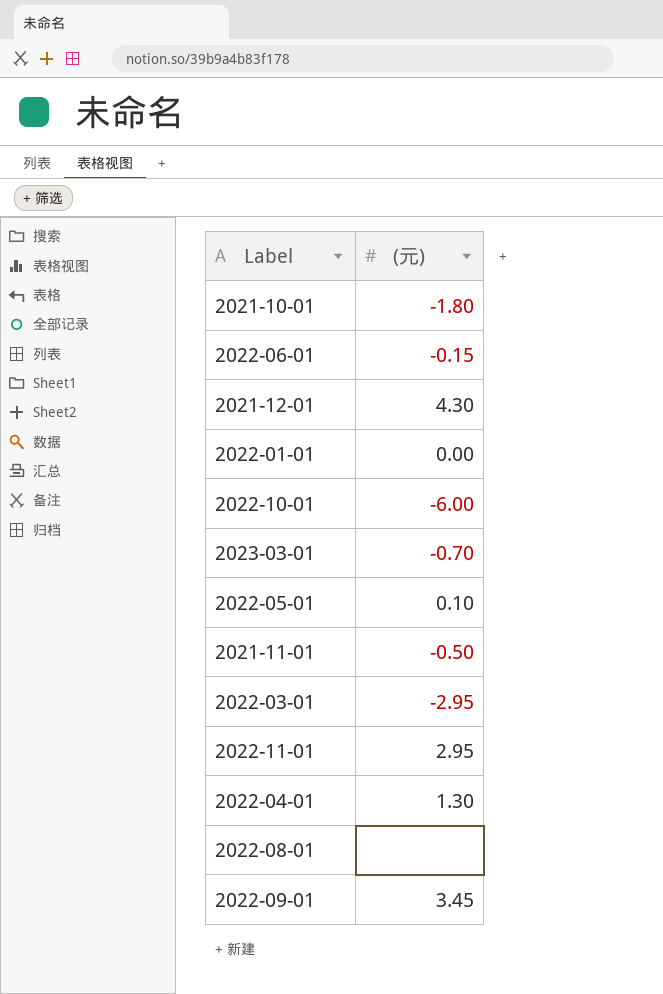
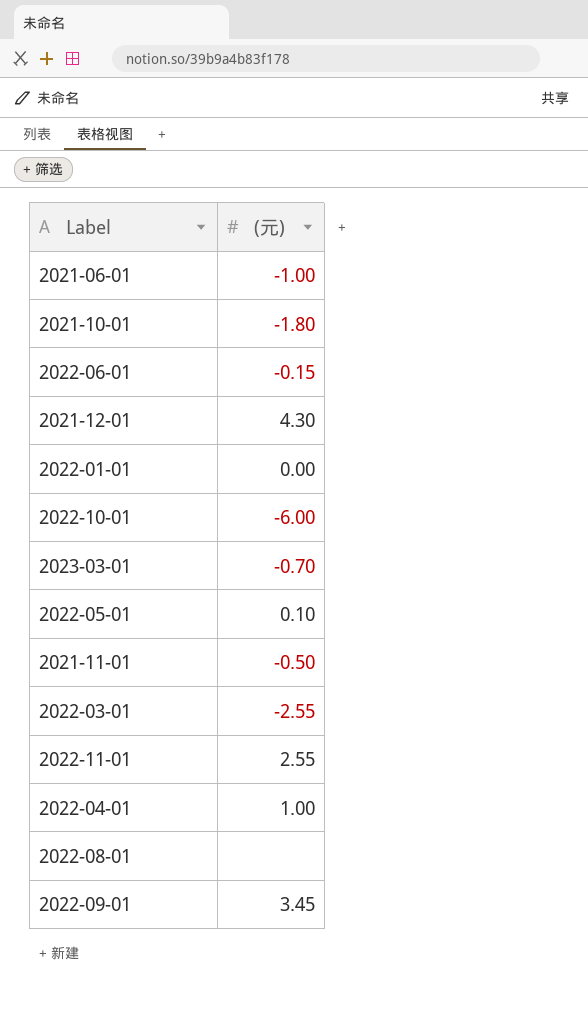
row 2021-06-01: none -> -1.00
2022-03-01 | (元): -2.95 -> -2.55
2022-11-01 | (元): 2.95 -> 2.55
2022-04-01 | (元): 1.30 -> 1.00

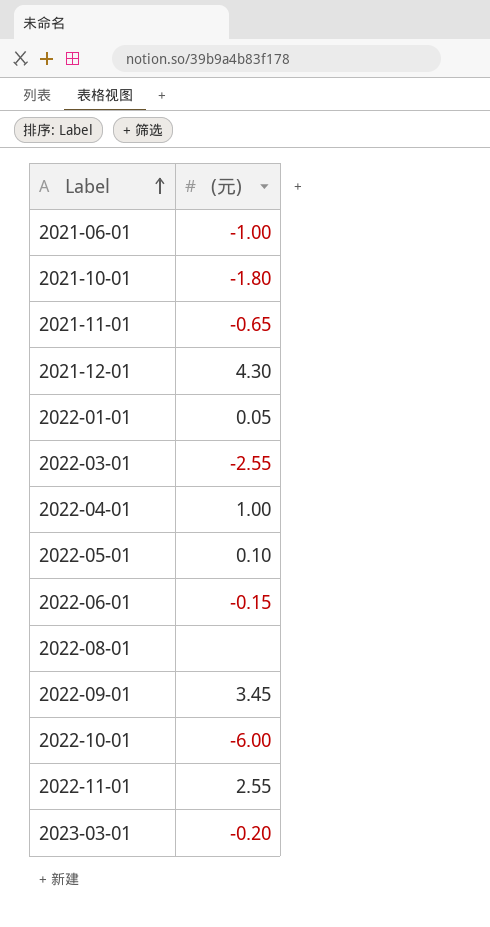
row order: none -> Label ascending
2021-11-01 | (元): -0.50 -> -0.65
2022-01-01 | (元): 0.00 -> 0.05
2023-03-01 | (元): -0.70 -> -0.20

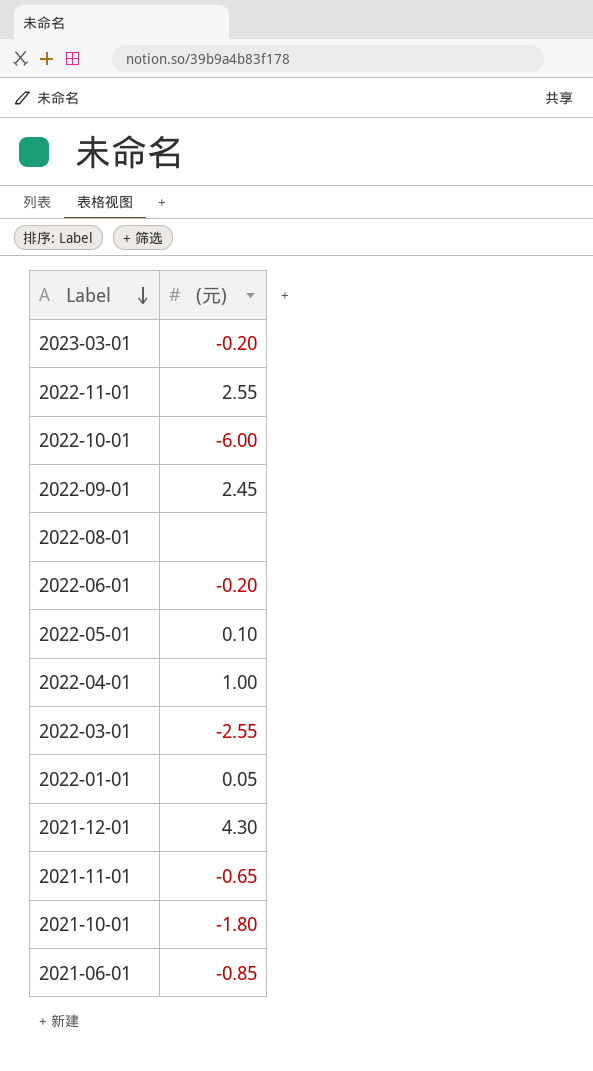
row order: Label ascending -> Label descending
2022-09-01 | (元): 3.45 -> 2.45
2022-06-01 | (元): -0.15 -> -0.20
2021-06-01 | (元): -1.00 -> -0.85

